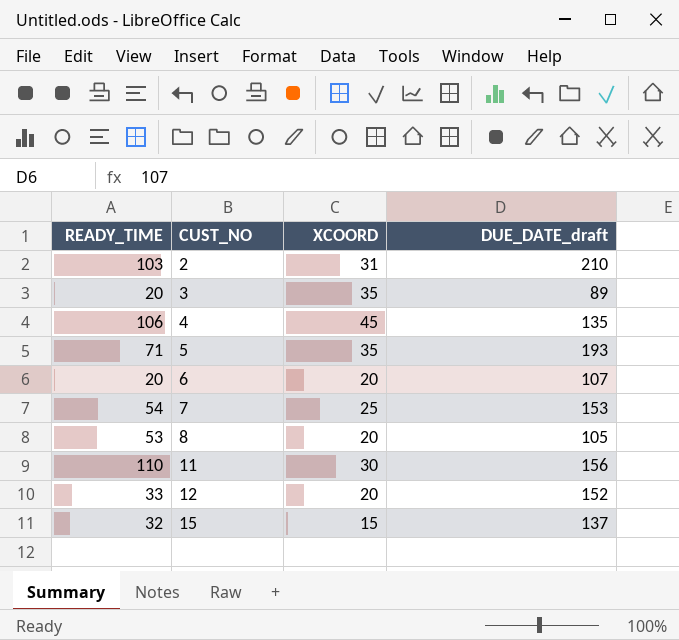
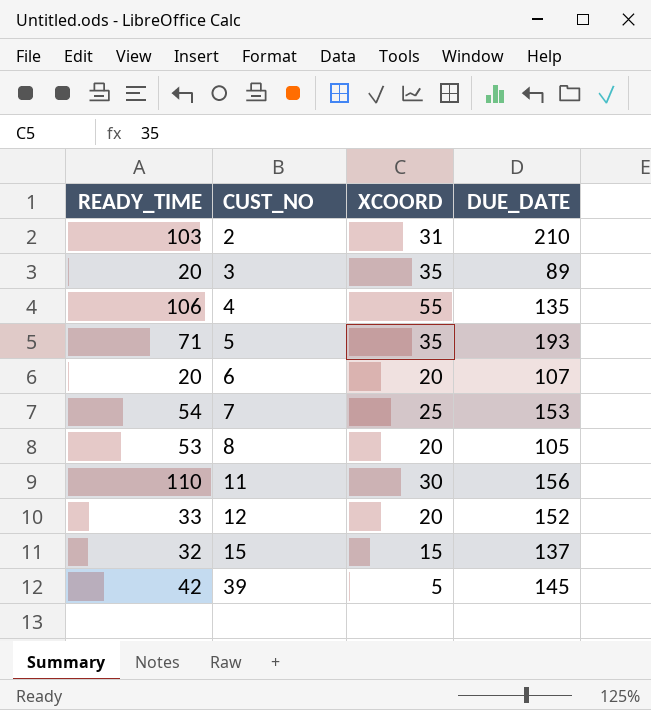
column name: DUE_DATE_draft -> DUE_DATE
4 | XCOORD: 45 -> 55
row 39: none -> 42 | 5 | 145

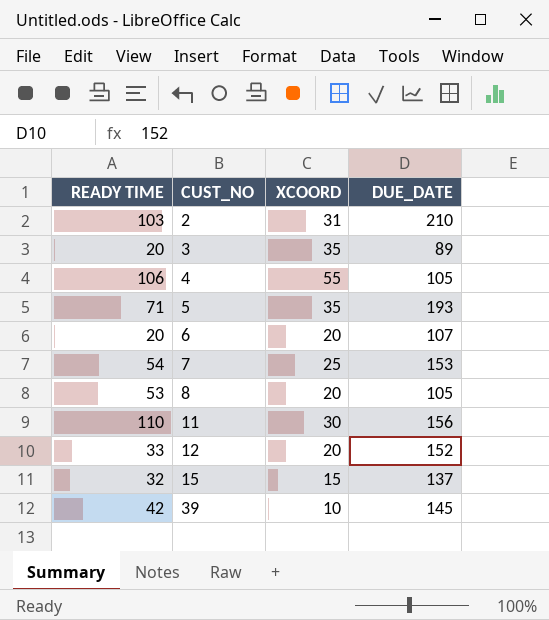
column name: READY_TIME -> READY TIME
4 | DUE_DATE: 135 -> 105
39 | XCOORD: 5 -> 10

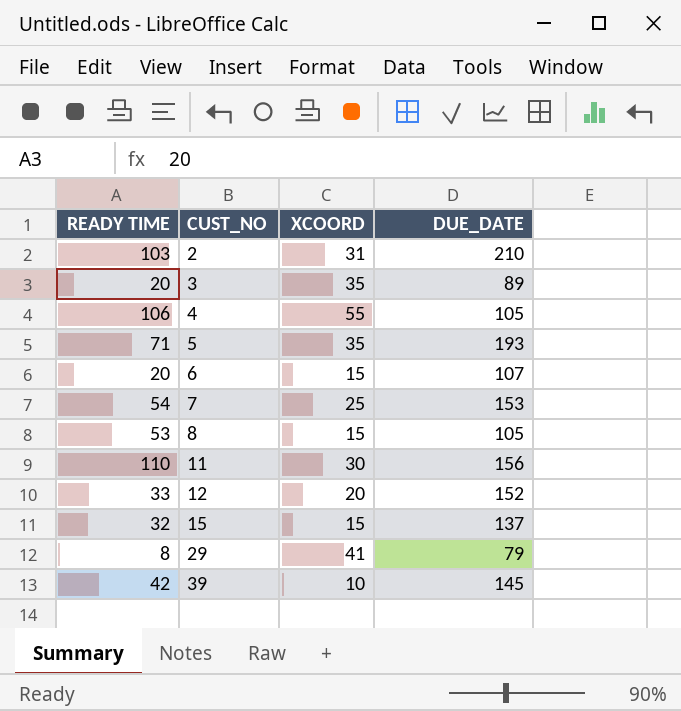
6 | XCOORD: 20 -> 15
8 | XCOORD: 20 -> 15
row 29: none -> 8 | 41 | 79

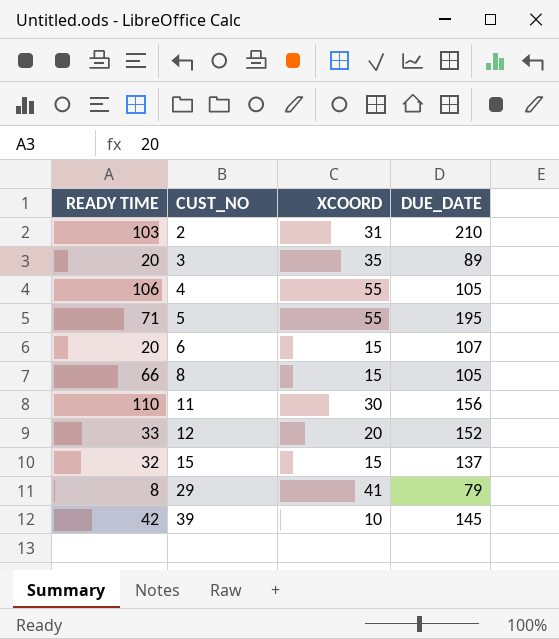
row 7: 54 | 25 | 153 -> none
5 | XCOORD: 35 -> 55
5 | DUE_DATE: 193 -> 195
8 | READY TIME: 53 -> 66

